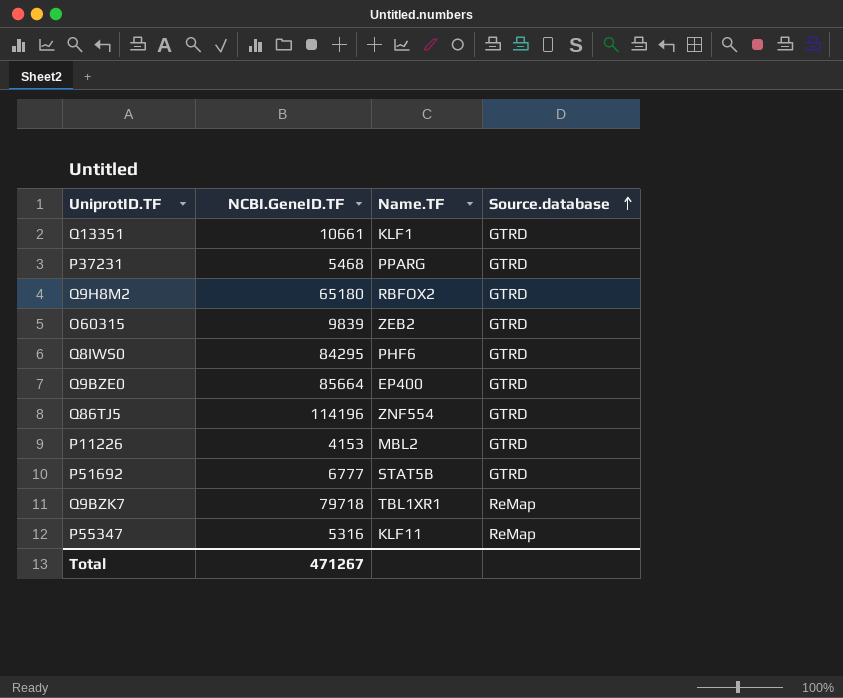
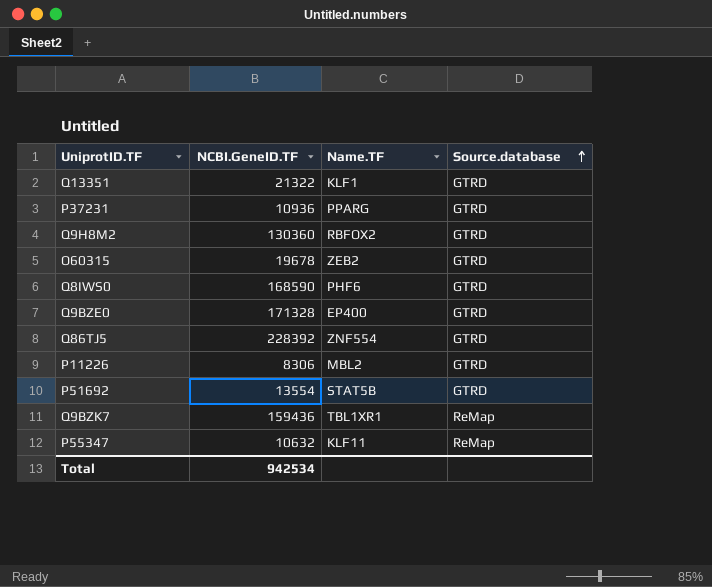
Q13351 | NCBI.GeneID.TF: 10661 -> 21322
P37231 | NCBI.GeneID.TF: 5468 -> 10936
Q9H8M2 | NCBI.GeneID.TF: 65180 -> 130360
O60315 | NCBI.GeneID.TF: 9839 -> 19678
Q8IWS0 | NCBI.GeneID.TF: 84295 -> 168590
Q9BZE0 | NCBI.GeneID.TF: 85664 -> 171328
Q86TJ5 | NCBI.GeneID.TF: 114196 -> 228392
P11226 | NCBI.GeneID.TF: 4153 -> 8306
P51692 | NCBI.GeneID.TF: 6777 -> 13554
Q9BZK7 | NCBI.GeneID.TF: 79718 -> 159436
P55347 | NCBI.GeneID.TF: 5316 -> 10632
Total | NCBI.GeneID.TF: 471267 -> 942534

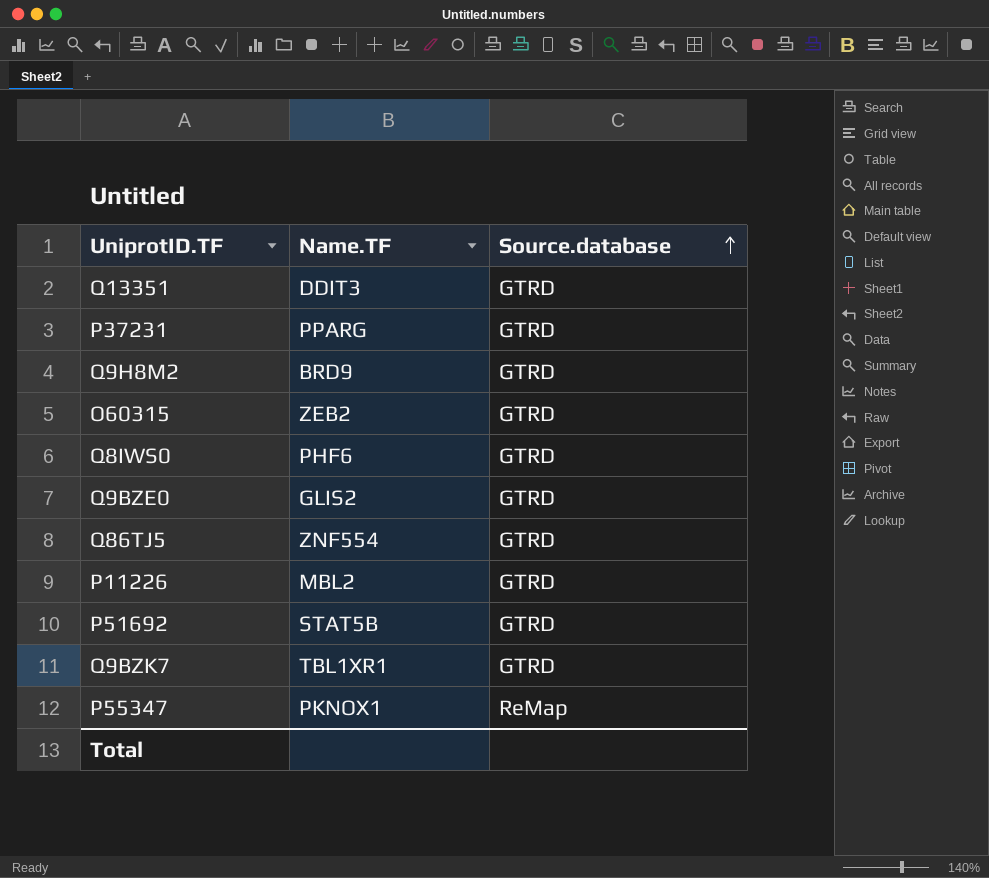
column NCBI.GeneID.TF | position: 2 -> none
Q13351 | Name.TF: KLF1 -> DDIT3
Q9H8M2 | Name.TF: RBFOX2 -> BRD9
Q9BZE0 | Name.TF: EP400 -> GLIS2
Q9BZK7 | Source.database: ReMap -> GTRD
P55347 | Name.TF: KLF11 -> PKNOX1

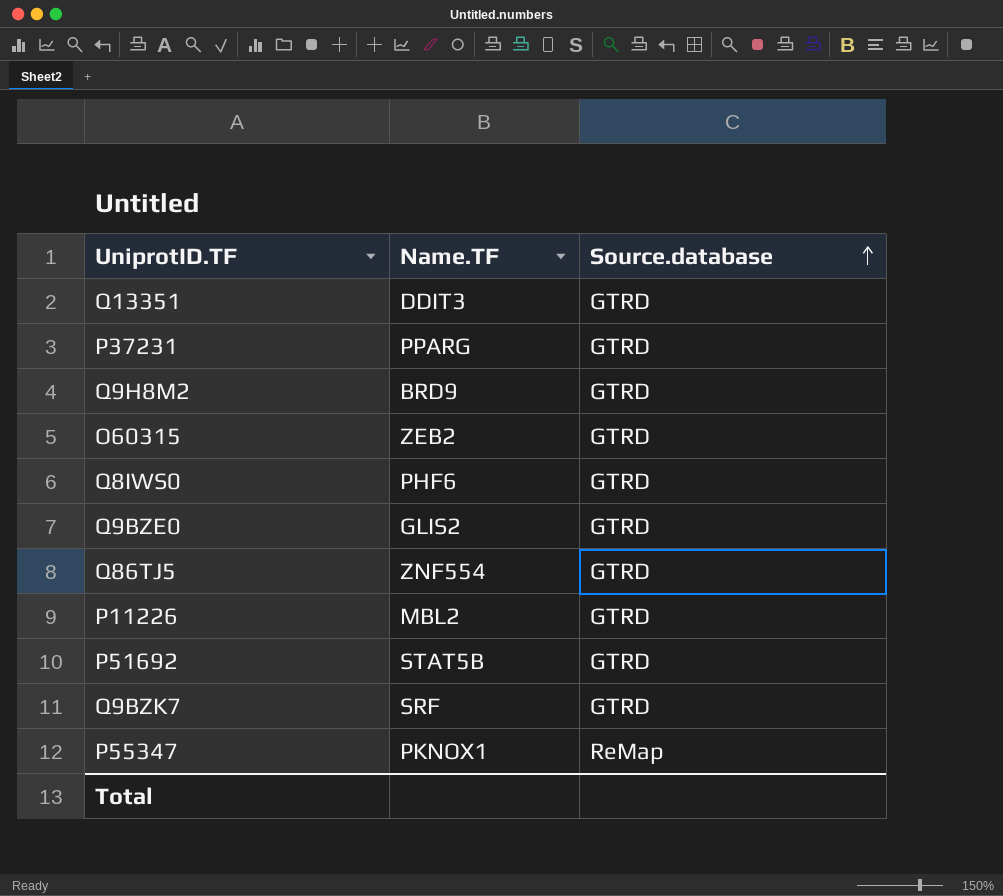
Q9BZK7 | Name.TF: TBL1XR1 -> SRF

